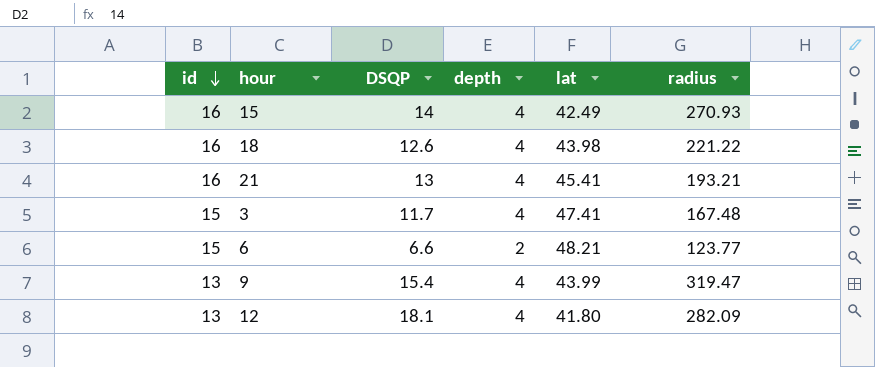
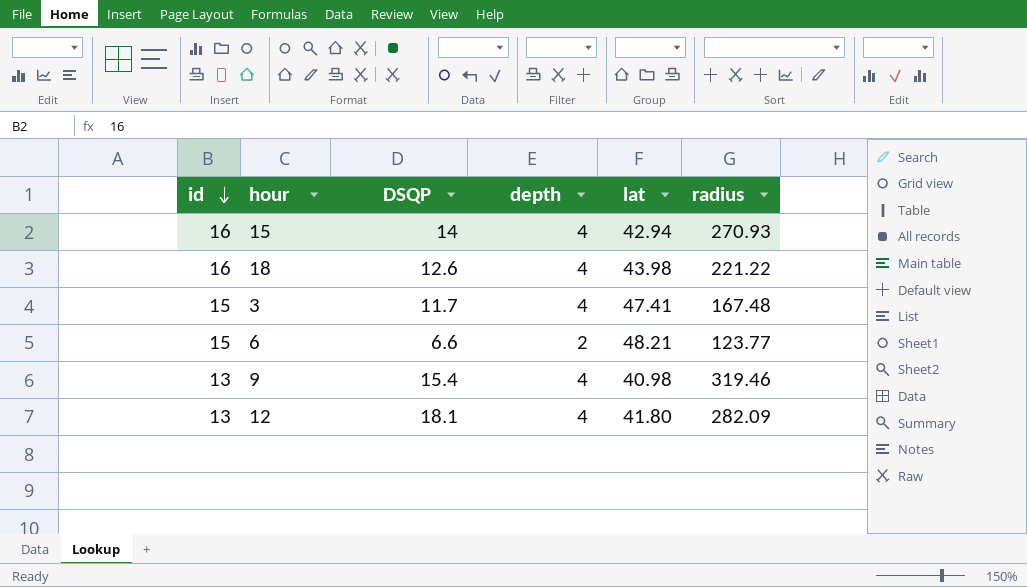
row 21: 16 | 13 | 4 | 45.41 | 193.21 -> none
15 | lat: 42.49 -> 42.94
9 | lat: 43.99 -> 40.98
9 | radius: 319.47 -> 319.46

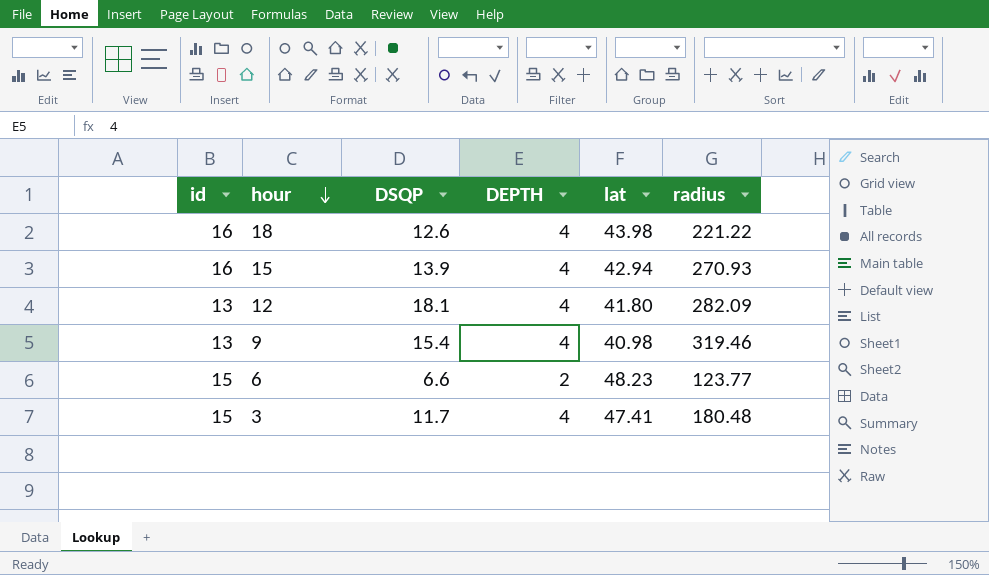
row order: id descending -> hour descending
column name: depth -> DEPTH
15 | DSQP: 14 -> 13.9
6 | lat: 48.21 -> 48.23
3 | radius: 167.48 -> 180.48

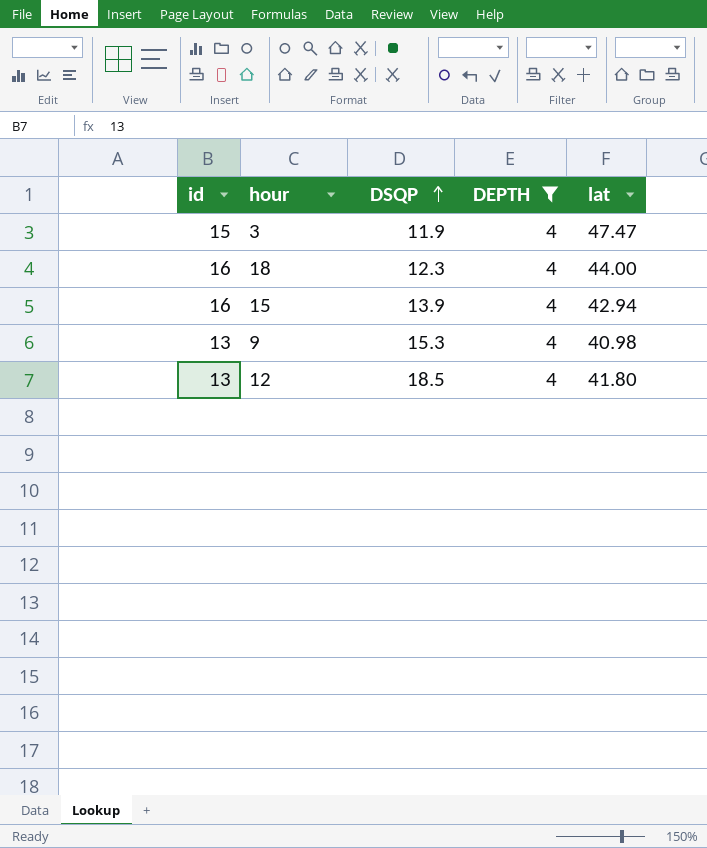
filter: none -> DEPTH = 4
row order: hour descending -> DSQP ascending
column radius | position: 6 -> none
3 | DSQP: 11.7 -> 11.9
3 | lat: 47.41 -> 47.47
18 | DSQP: 12.6 -> 12.3
18 | lat: 43.98 -> 44.00
9 | DSQP: 15.4 -> 15.3
12 | DSQP: 18.1 -> 18.5

